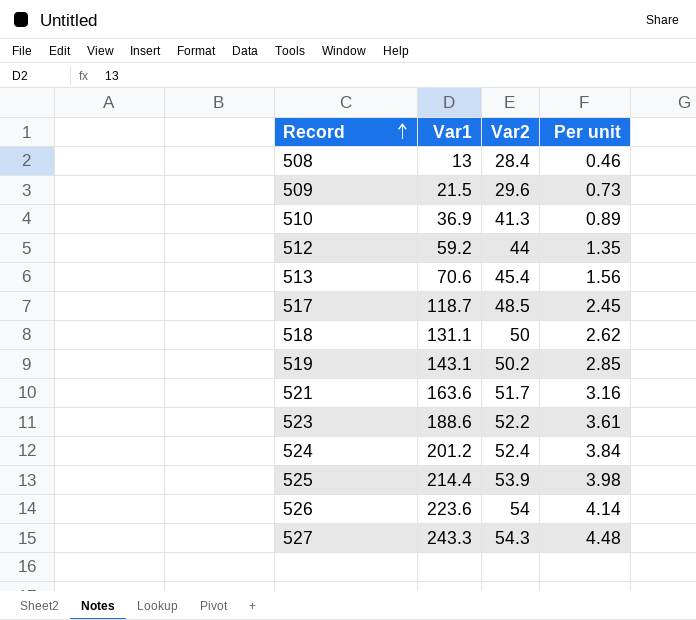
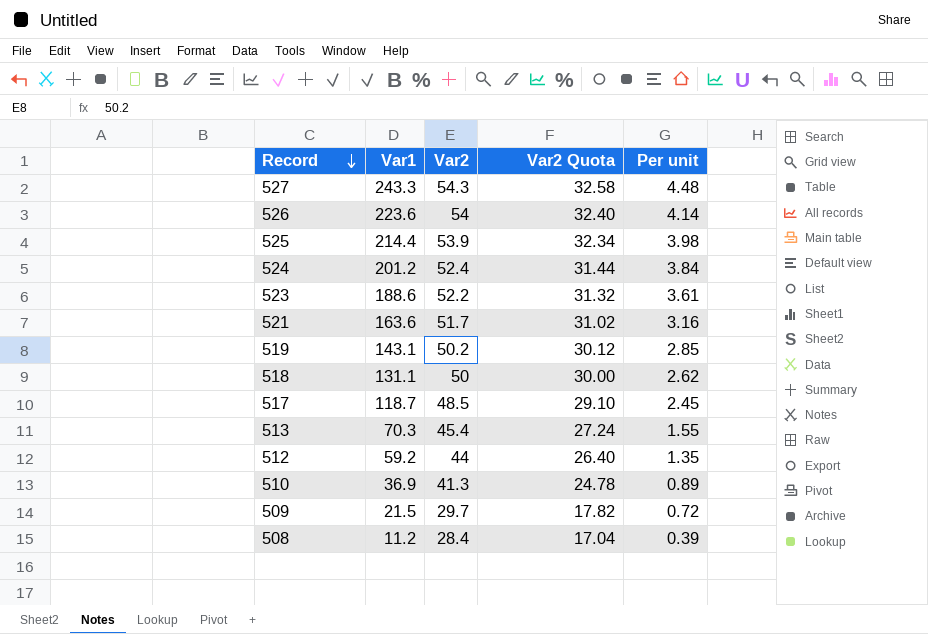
row order: Record ascending -> Record descending
column Var2 Quota | formula: none -> [Var2] * 0.6
513 | Var1: 70.6 -> 70.3
513 | Per unit: 1.56 -> 1.55
509 | Var2: 29.6 -> 29.7
509 | Per unit: 0.73 -> 0.72
508 | Var1: 13 -> 11.2
508 | Per unit: 0.46 -> 0.39

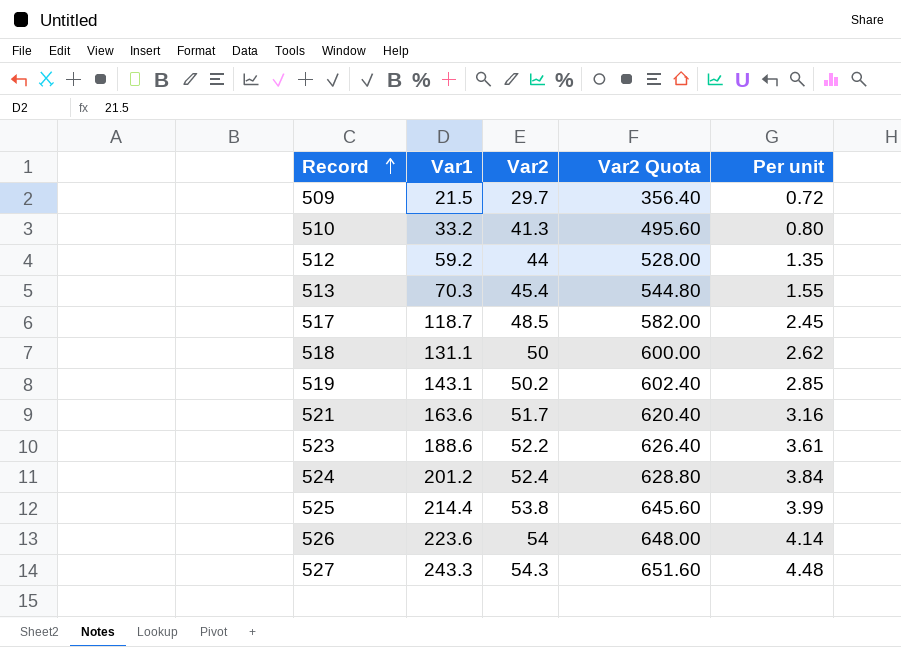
row order: Record descending -> Record ascending
column Var2 Quota | formula: [Var2] * 0.6 -> [Var2] * 12
row 508: 11.2 | 28.4 | 17.04 | 0.39 -> none
510 | Var1: 36.9 -> 33.2
510 | Per unit: 0.89 -> 0.80
525 | Var2: 53.9 -> 53.8
525 | Per unit: 3.98 -> 3.99

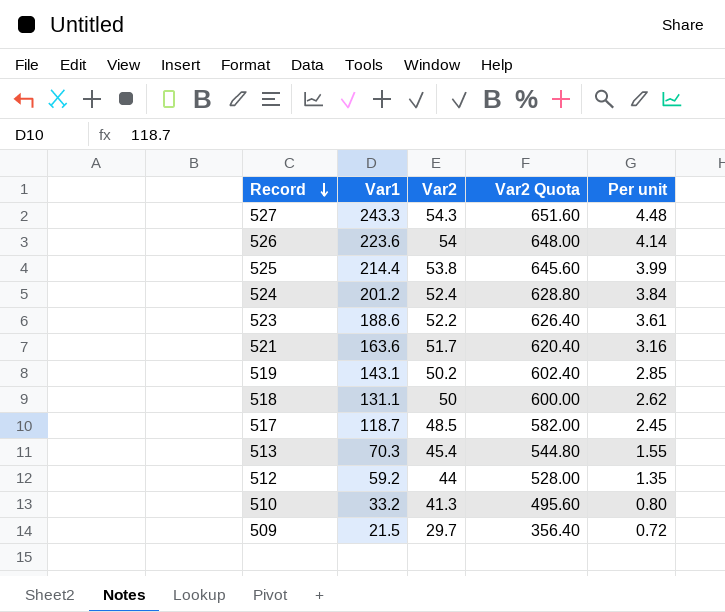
row order: Record ascending -> Record descending

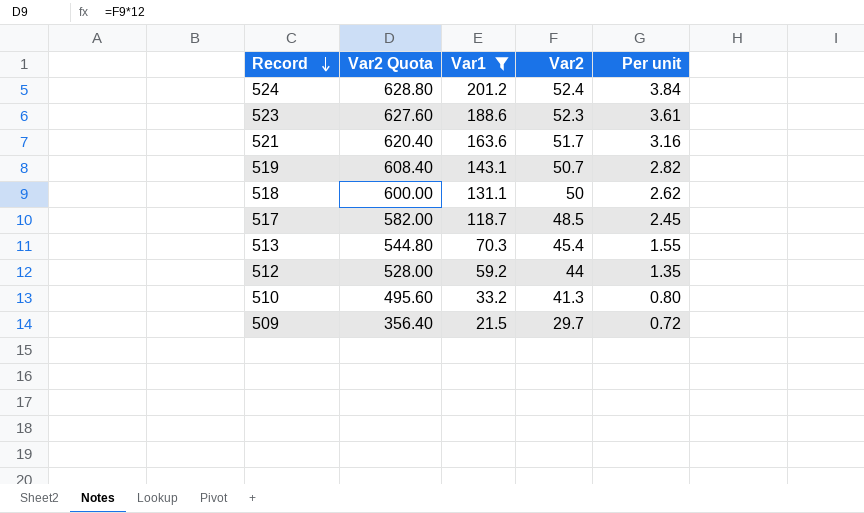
filter: none -> Var1 <= 201.2
column Var2 Quota | position: 4 -> 2
523 | Var2 Quota: 626.40 -> 627.60
523 | Var2: 52.2 -> 52.3
519 | Var2 Quota: 602.40 -> 608.40
519 | Var2: 50.2 -> 50.7
519 | Per unit: 2.85 -> 2.82

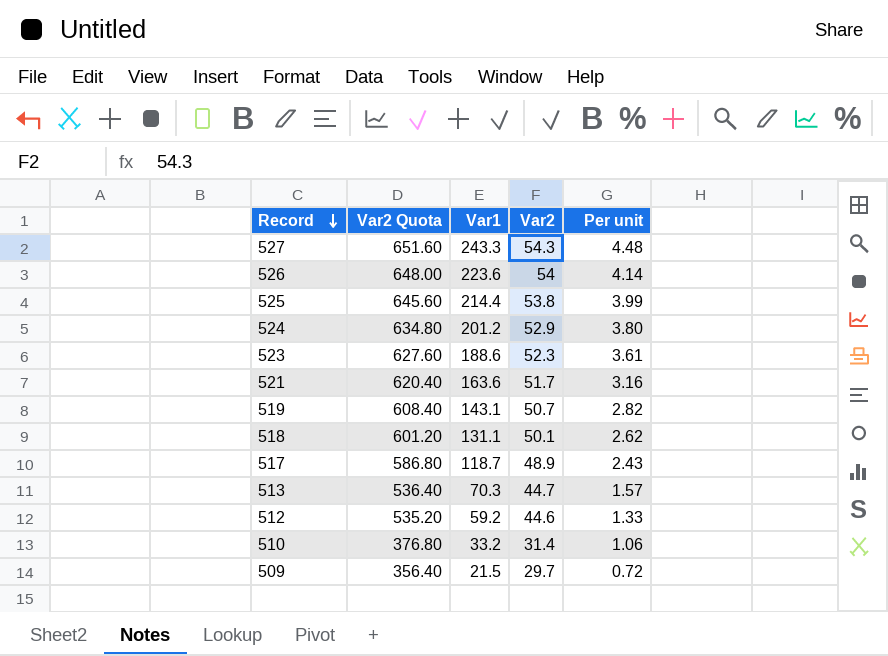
filter: Var1 <= 201.2 -> none
524 | Var2 Quota: 628.80 -> 634.80
524 | Var2: 52.4 -> 52.9
524 | Per unit: 3.84 -> 3.80
518 | Var2 Quota: 600.00 -> 601.20
518 | Var2: 50 -> 50.1
517 | Var2 Quota: 582.00 -> 586.80
517 | Var2: 48.5 -> 48.9
517 | Per unit: 2.45 -> 2.43
513 | Var2 Quota: 544.80 -> 536.40
513 | Var2: 45.4 -> 44.7
513 | Per unit: 1.55 -> 1.57
512 | Var2 Quota: 528.00 -> 535.20
512 | Var2: 44 -> 44.6
512 | Per unit: 1.35 -> 1.33
510 | Var2 Quota: 495.60 -> 376.80
510 | Var2: 41.3 -> 31.4
510 | Per unit: 0.80 -> 1.06

